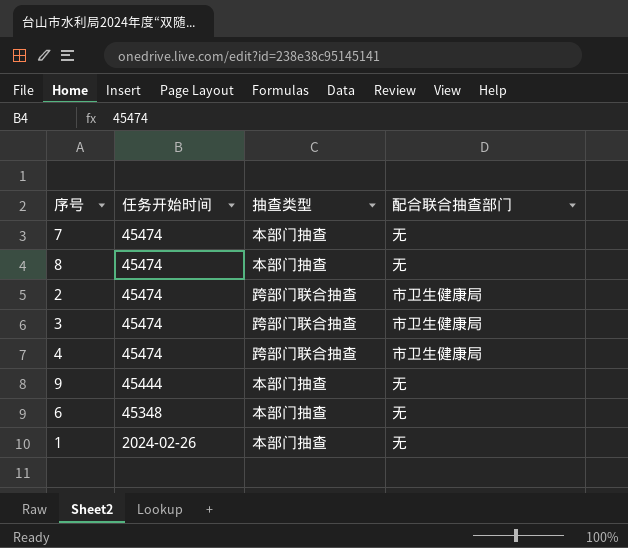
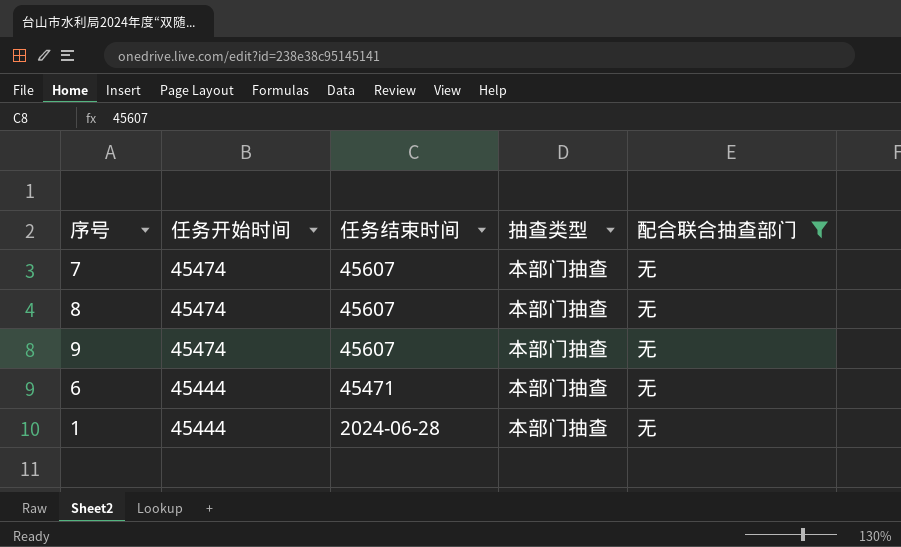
filter: none -> 配合联合抽查部门 = 无
column 任务结束时间 | position: none -> 3
9 | 任务开始时间: 45444 -> 45474
6 | 任务开始时间: 45348 -> 45444
1 | 任务开始时间: 2024-02-26 -> 45444

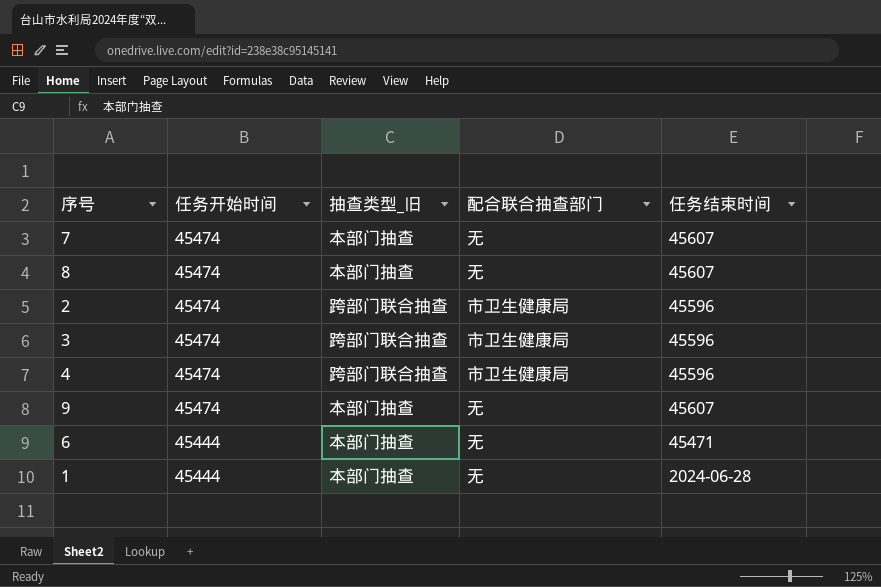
filter: 配合联合抽查部门 = 无 -> none
column name: 抽查类型 -> 抽查类型_旧
column 任务结束时间 | position: 3 -> 5

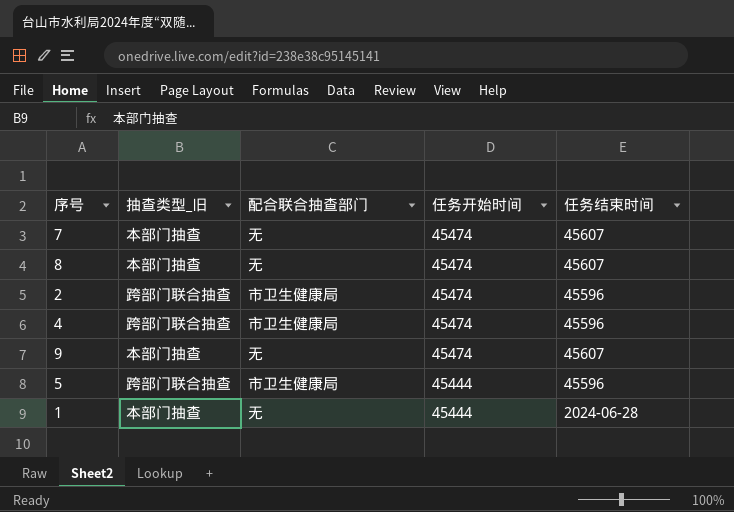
column 任务开始时间 | position: 2 -> 4
row 3: 45474 | 跨部门联合抽查 | 市卫生健康局 | 45596 -> none
row 6: 45444 | 本部门抽查 | 无 | 45471 -> none
row 5: none -> 跨部门联合抽查 | 市卫生健康局 | 45444 | 45596

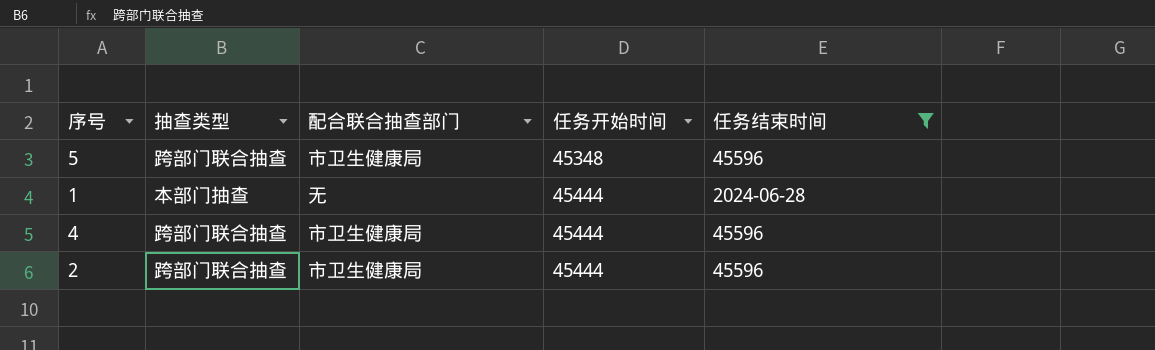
filter: none -> 任务结束时间 != 45607
row order: 任务开始时间 descending -> 任务开始时间 ascending
column name: 抽查类型_旧 -> 抽查类型
5 | 任务开始时间: 45444 -> 45348
4 | 任务开始时间: 45474 -> 45444
2 | 任务开始时间: 45474 -> 45444

